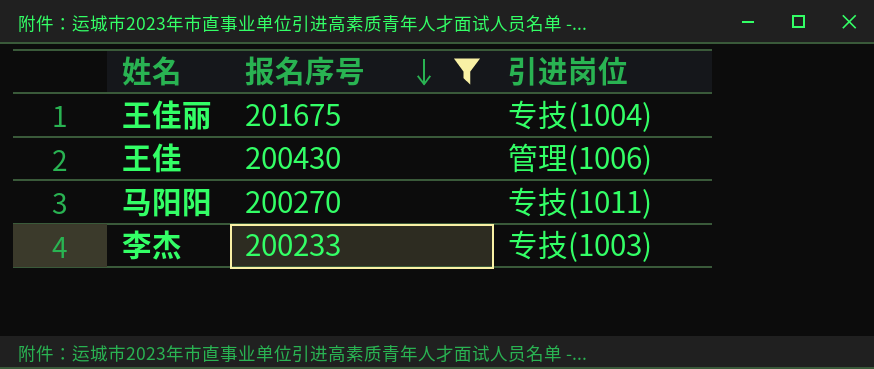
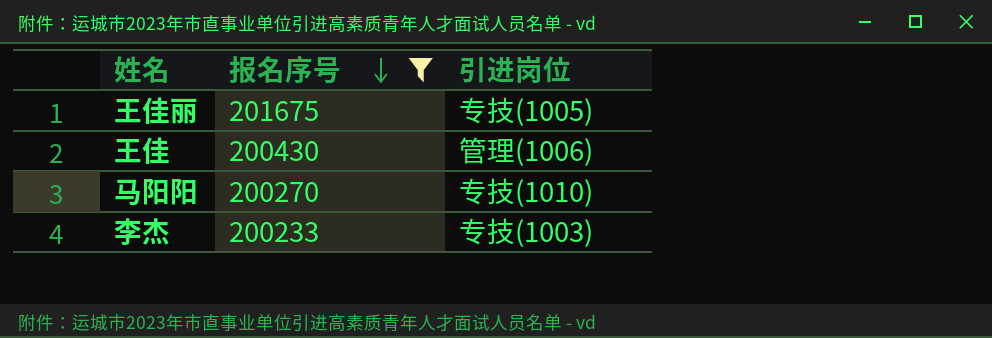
王佳丽 | 引进岗位: 专技(1004) -> 专技(1005)
马阳阳 | 引进岗位: 专技(1011) -> 专技(1010)

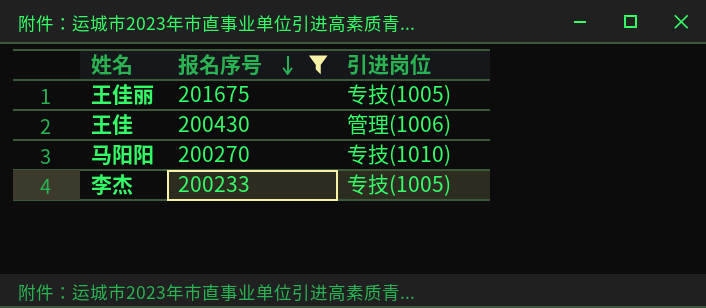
李杰 | 引进岗位: 专技(1003) -> 专技(1005)

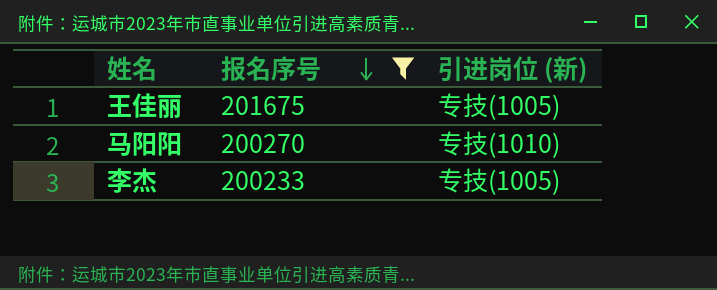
column name: 引进岗位 -> 引进岗位 (新)
row 王佳: 200430 | 管理(1006) -> none

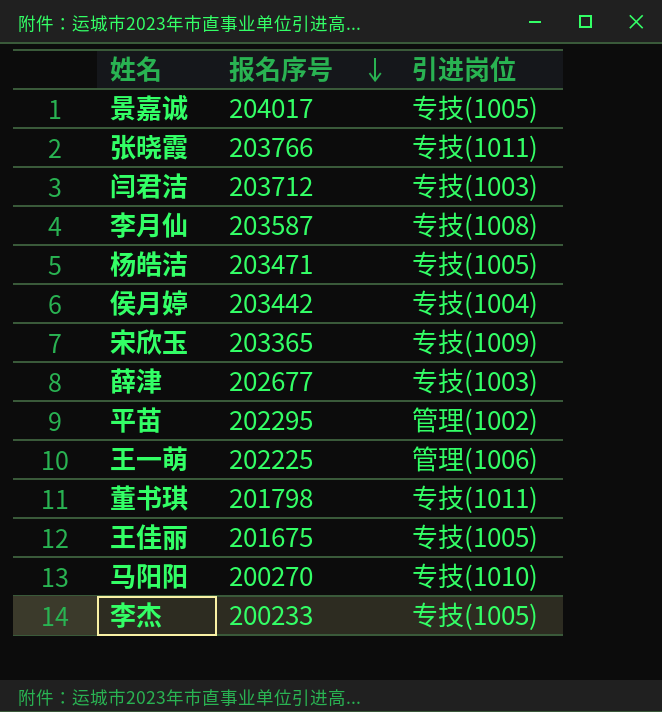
filter: 报名序号 <= 201675 -> none
column name: 引进岗位 (新) -> 引进岗位

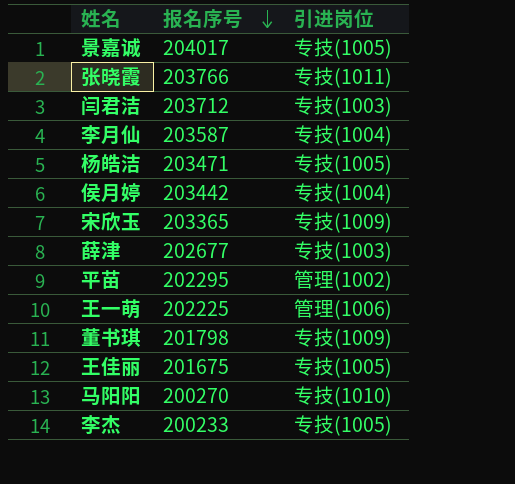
李月仙 | 引进岗位: 专技(1008) -> 专技(1004)
董书琪 | 引进岗位: 专技(1011) -> 专技(1009)

